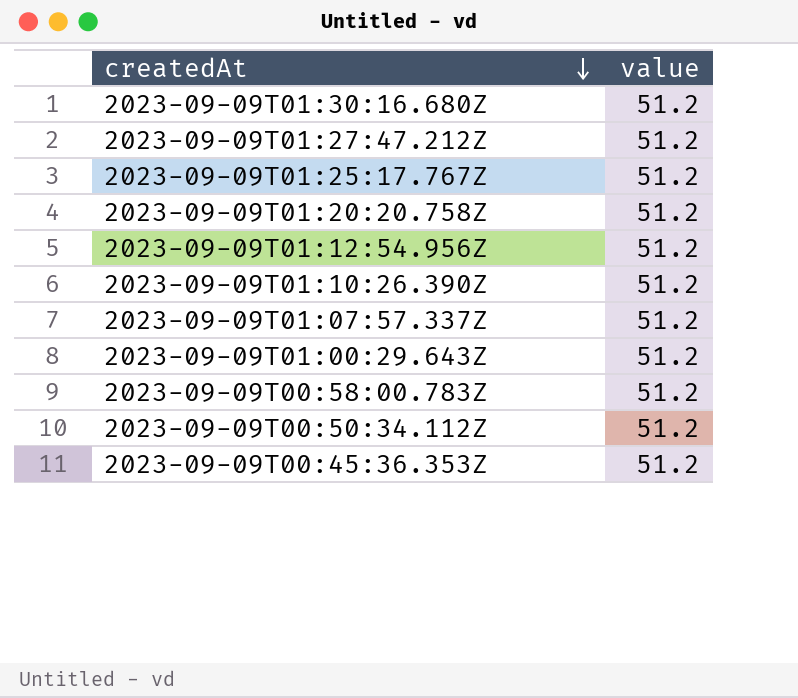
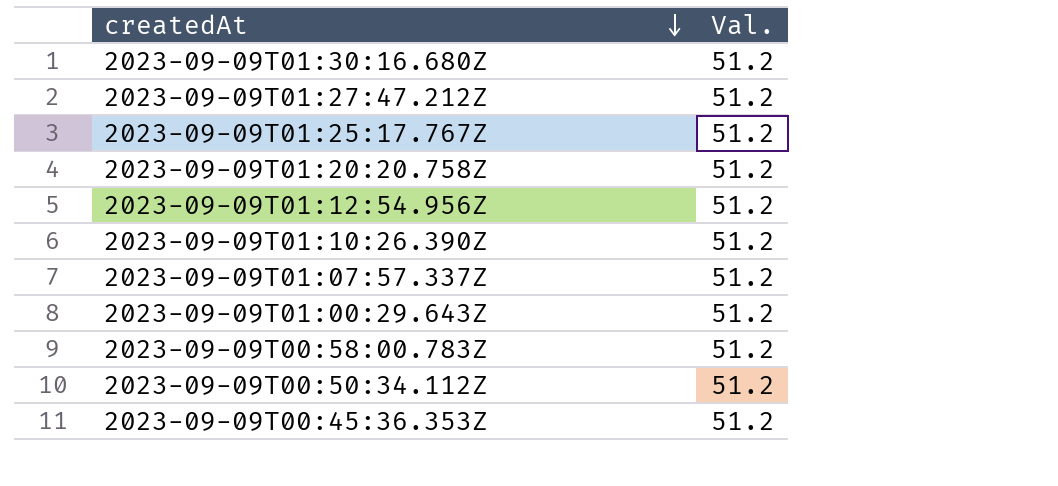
column name: value -> Val.

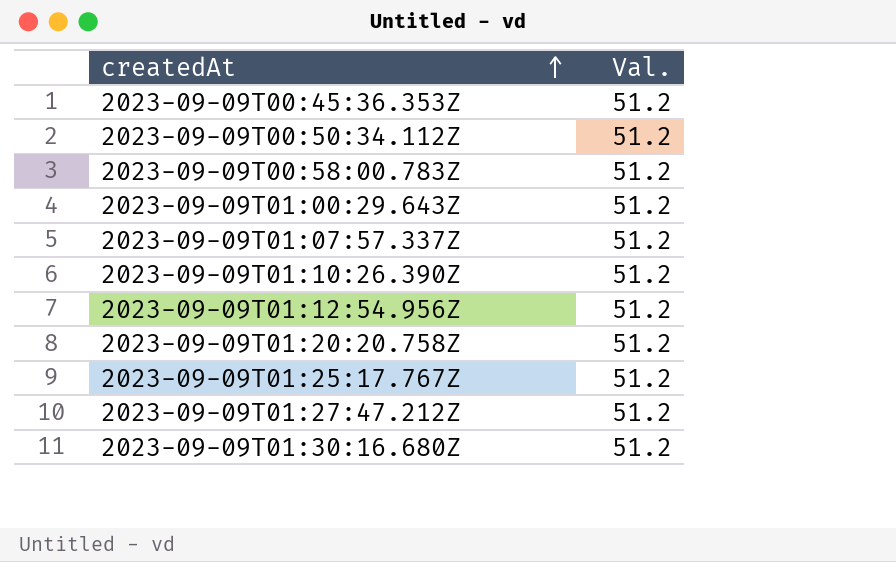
row order: createdAt descending -> createdAt ascending

